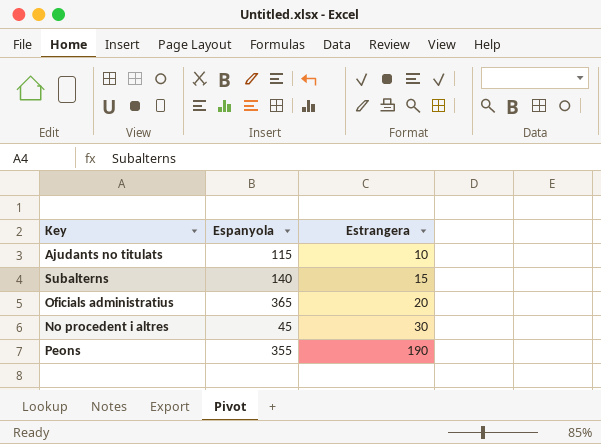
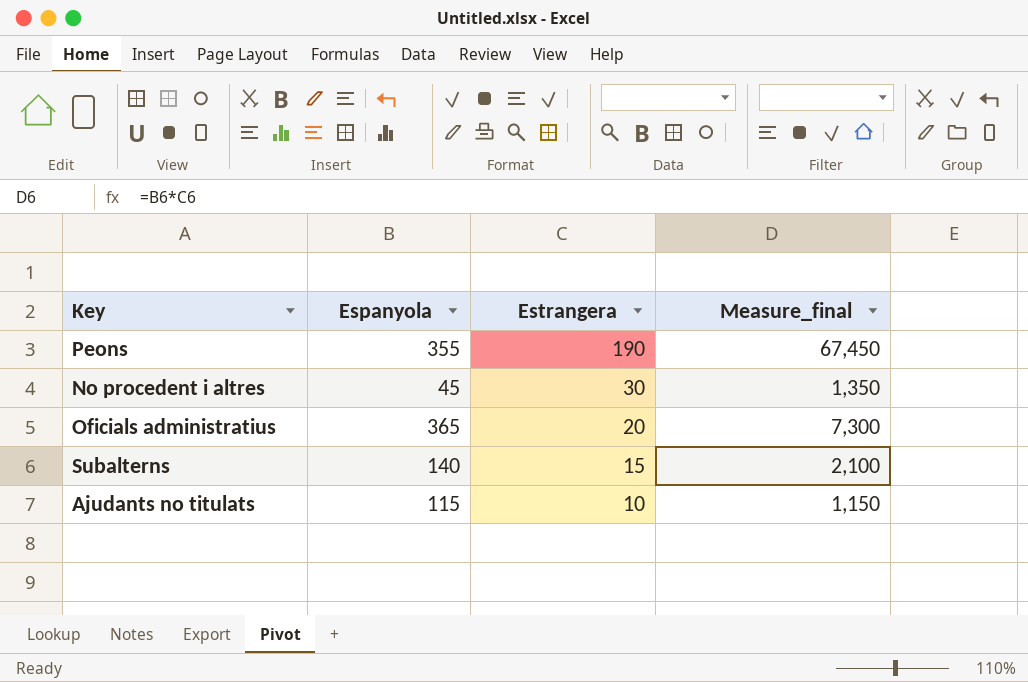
row order: Estrangera ascending -> Estrangera descending
column Measure_final | formula: none -> [Espanyola] * [Estrangera]

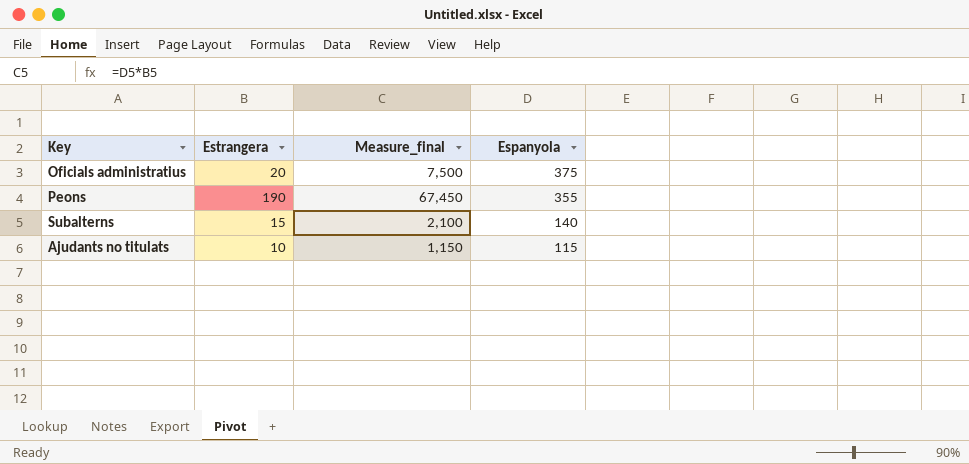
row order: Estrangera descending -> Espanyola descending
column Espanyola | position: 2 -> 4
row No procedent i altres: 45 | 30 | 1,350 -> none
Oficials administratius | Measure_final: 7,300 -> 7,500
Oficials administratius | Espanyola: 365 -> 375

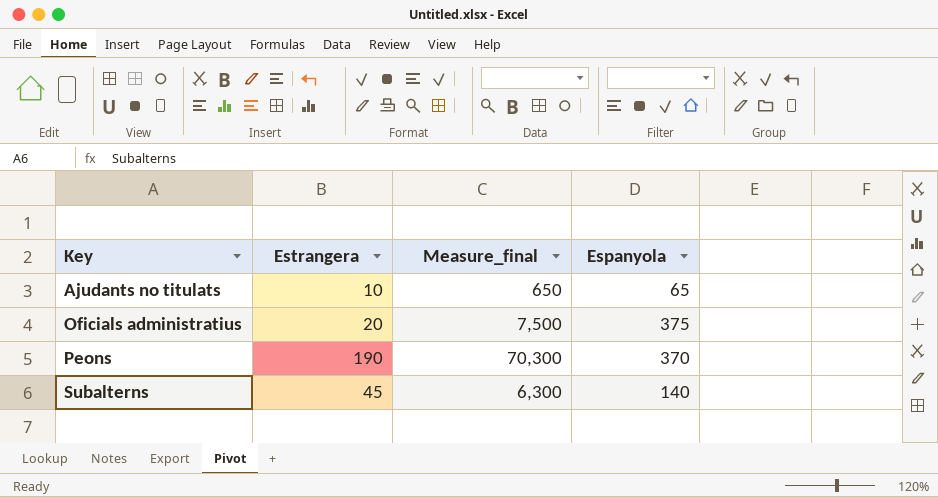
row order: Espanyola descending -> Key ascending
Ajudants no titulats | Measure_final: 1,150 -> 650
Ajudants no titulats | Espanyola: 115 -> 65
Peons | Measure_final: 67,450 -> 70,300
Peons | Espanyola: 355 -> 370
Subalterns | Estrangera: 15 -> 45
Subalterns | Measure_final: 2,100 -> 6,300

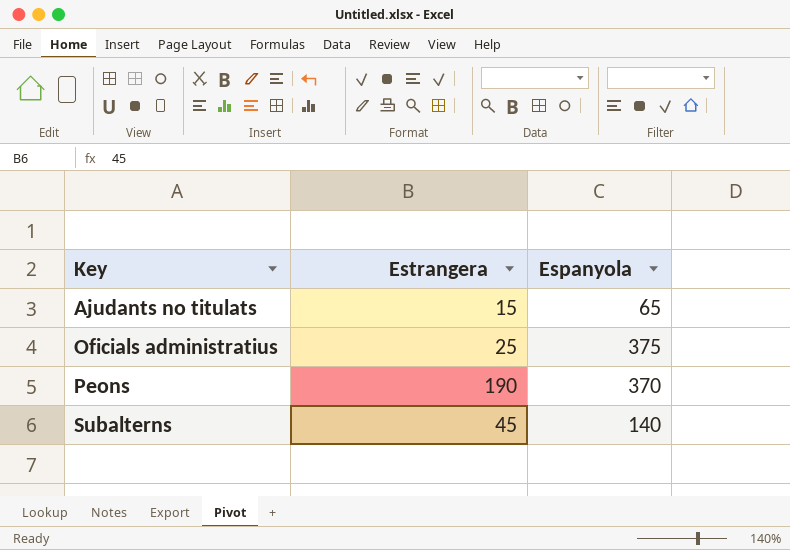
column Measure_final | formula: [Estrangera] * [Espanyola] -> none
Ajudants no titulats | Estrangera: 10 -> 15
Oficials administratius | Estrangera: 20 -> 25

